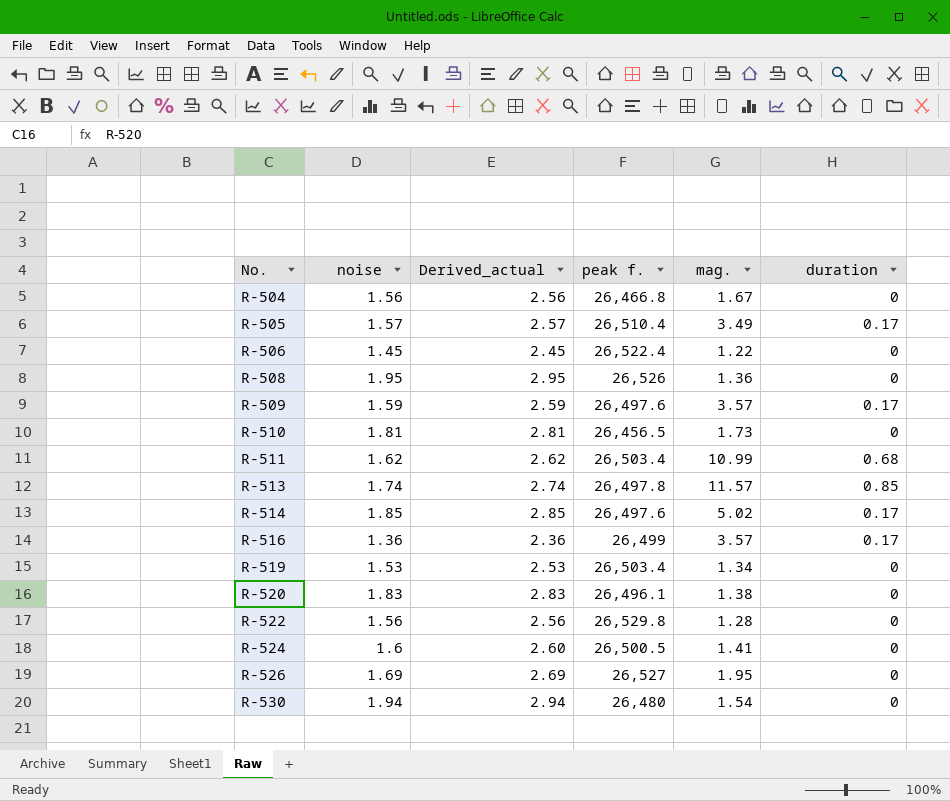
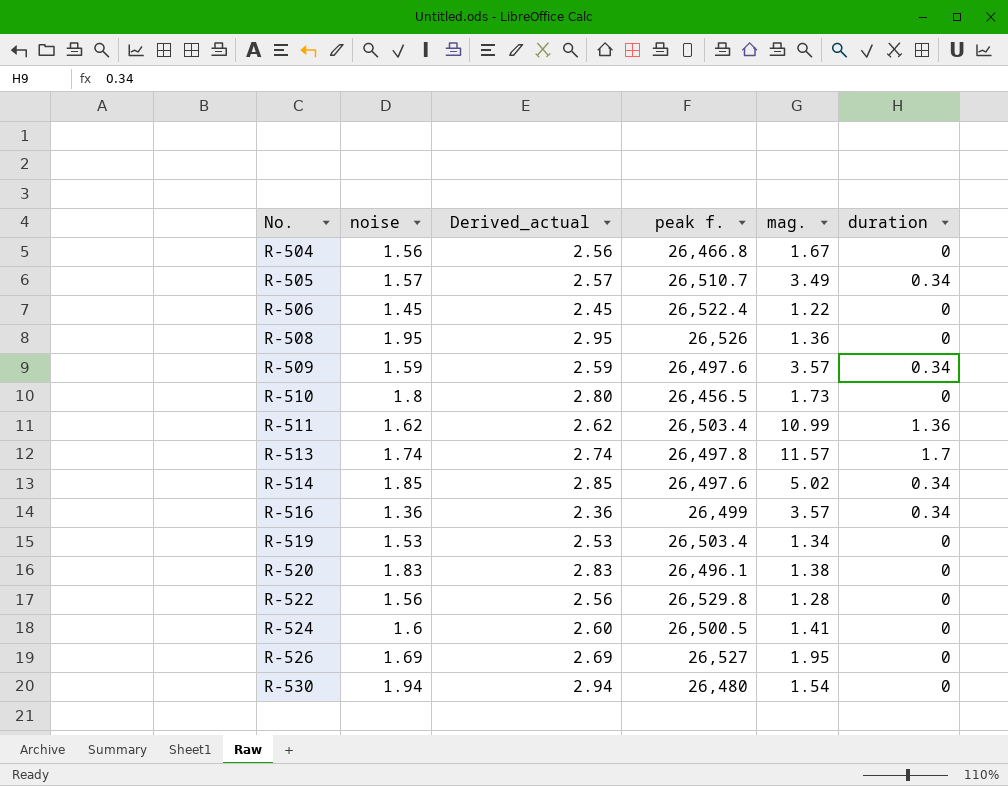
R-505 | peak f.: 26,510.4 -> 26,510.7
R-505 | duration: 0.17 -> 0.34
R-509 | duration: 0.17 -> 0.34
R-510 | noise: 1.81 -> 1.8
R-510 | Derived_actual: 2.81 -> 2.80
R-511 | duration: 0.68 -> 1.36
R-513 | duration: 0.85 -> 1.7
R-514 | duration: 0.17 -> 0.34
R-516 | duration: 0.17 -> 0.34

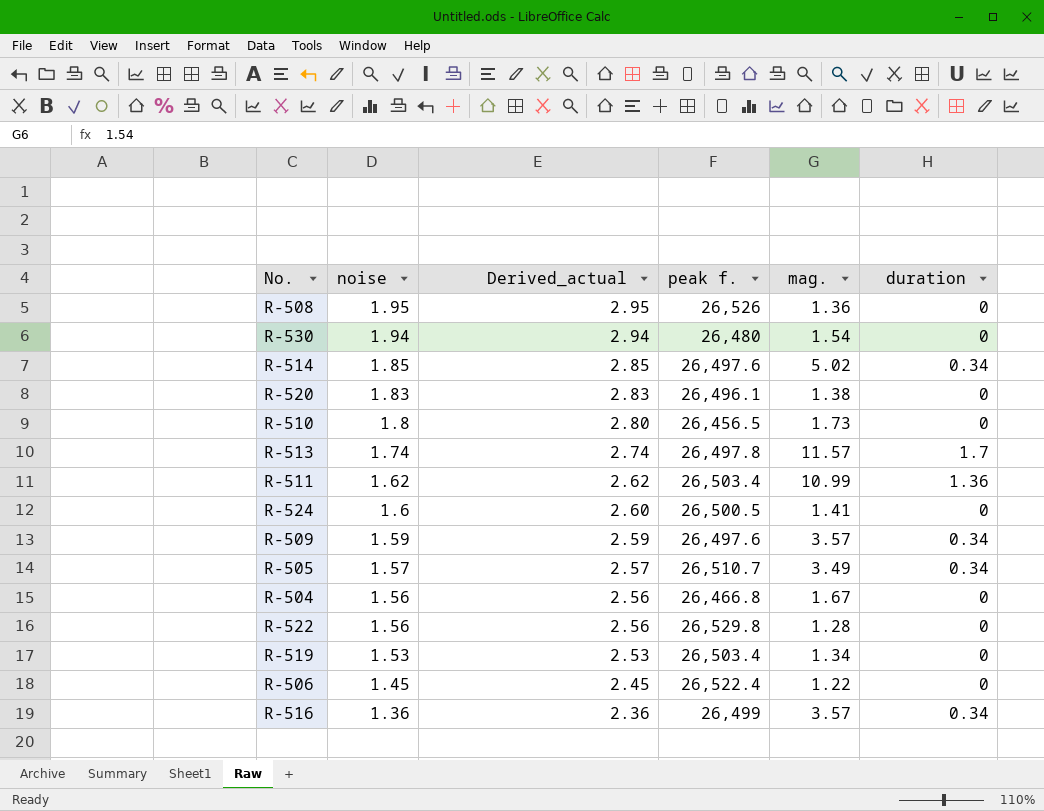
row order: No. ascending -> noise descending
row R-526: 1.69 | 2.69 | 26,527 | 1.95 | 0 -> none

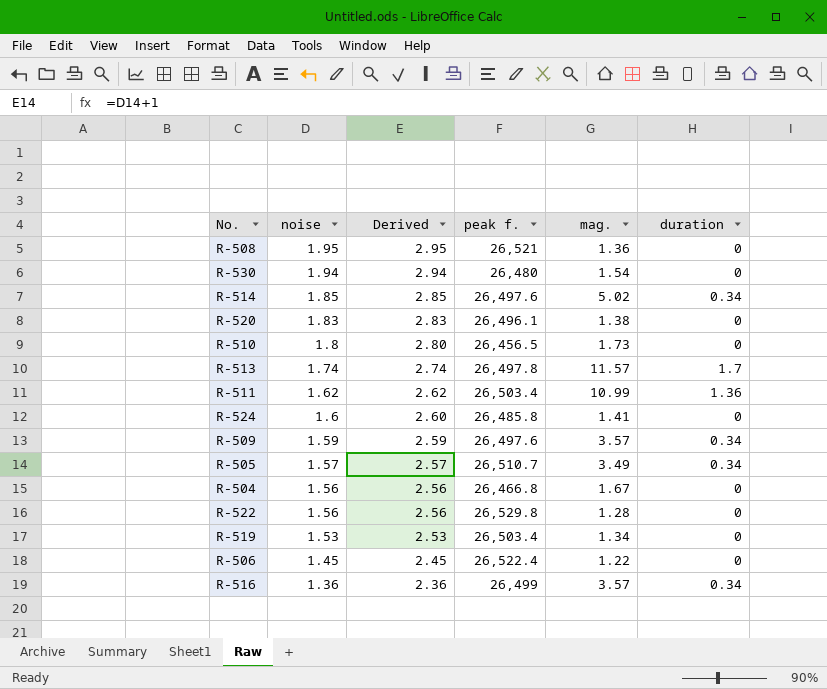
column name: Derived_actual -> Derived
R-508 | peak f.: 26,526 -> 26,521
R-524 | peak f.: 26,500.5 -> 26,485.8

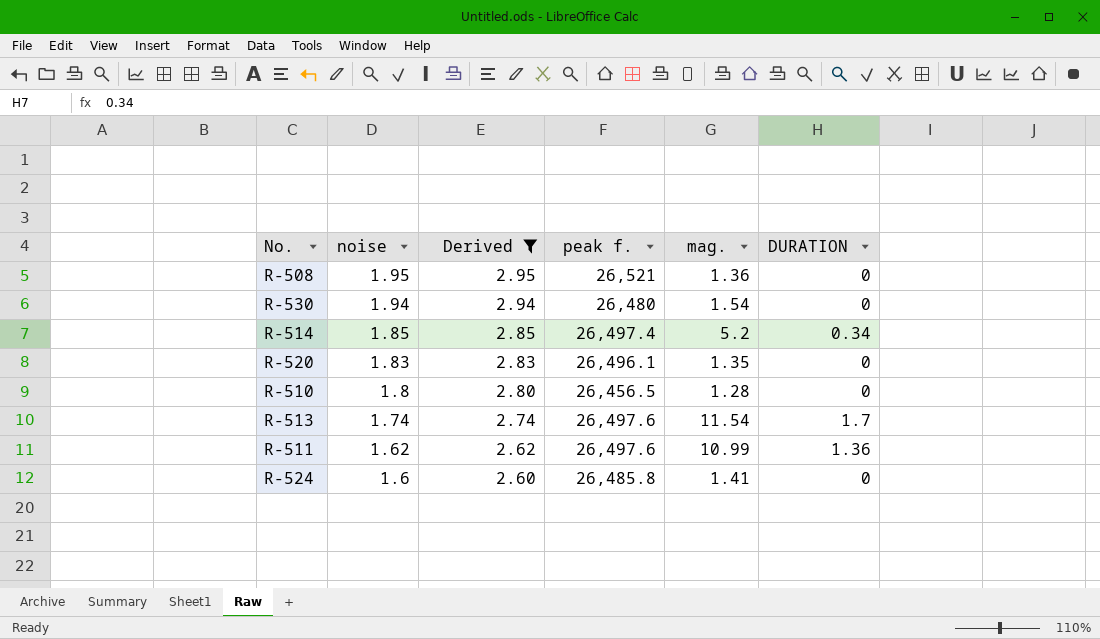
filter: none -> Derived >= 2.60
column name: duration -> DURATION
R-514 | peak f.: 26,497.6 -> 26,497.4
R-514 | mag.: 5.02 -> 5.2
R-520 | mag.: 1.38 -> 1.35
R-510 | mag.: 1.73 -> 1.28
R-513 | peak f.: 26,497.8 -> 26,497.6
R-513 | mag.: 11.57 -> 11.54
R-511 | peak f.: 26,503.4 -> 26,497.6

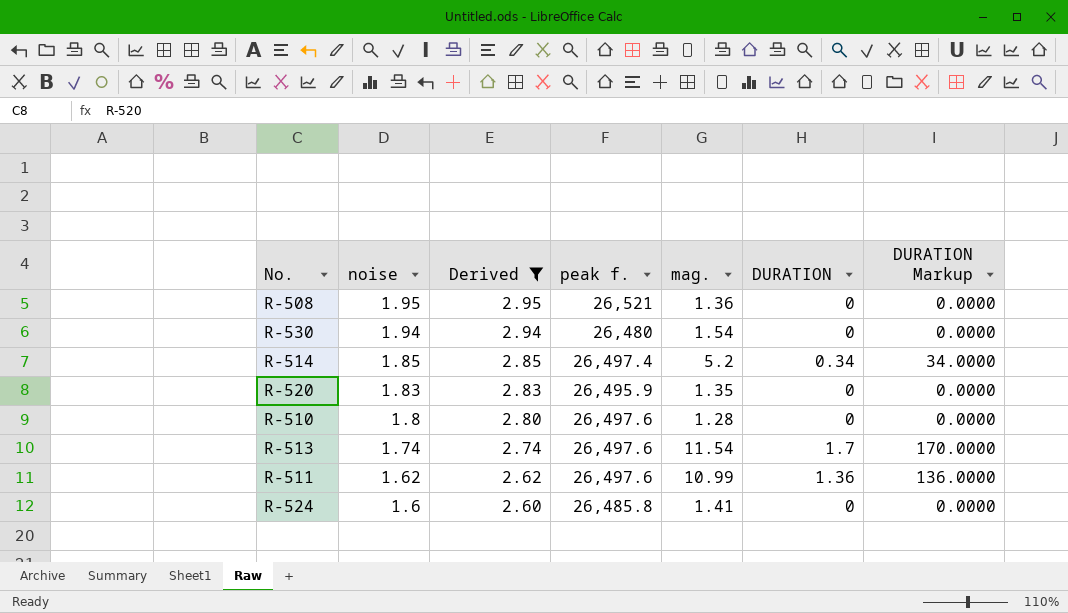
column DURATION Markup | formula: none -> [DURATION] * 100
R-520 | peak f.: 26,496.1 -> 26,495.9
R-510 | peak f.: 26,456.5 -> 26,497.6

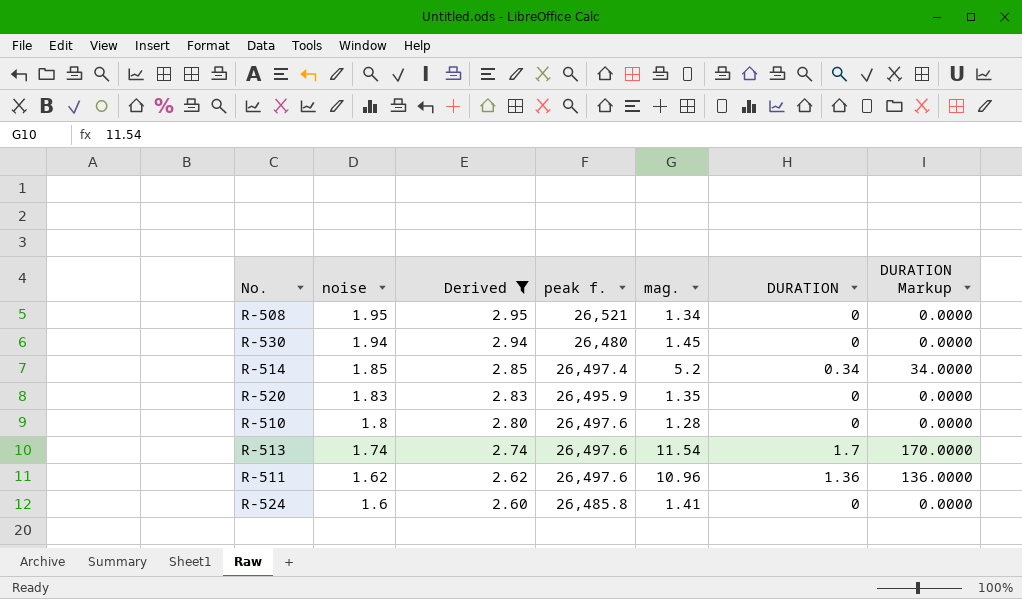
R-508 | mag.: 1.36 -> 1.34
R-530 | mag.: 1.54 -> 1.45
R-511 | mag.: 10.99 -> 10.96

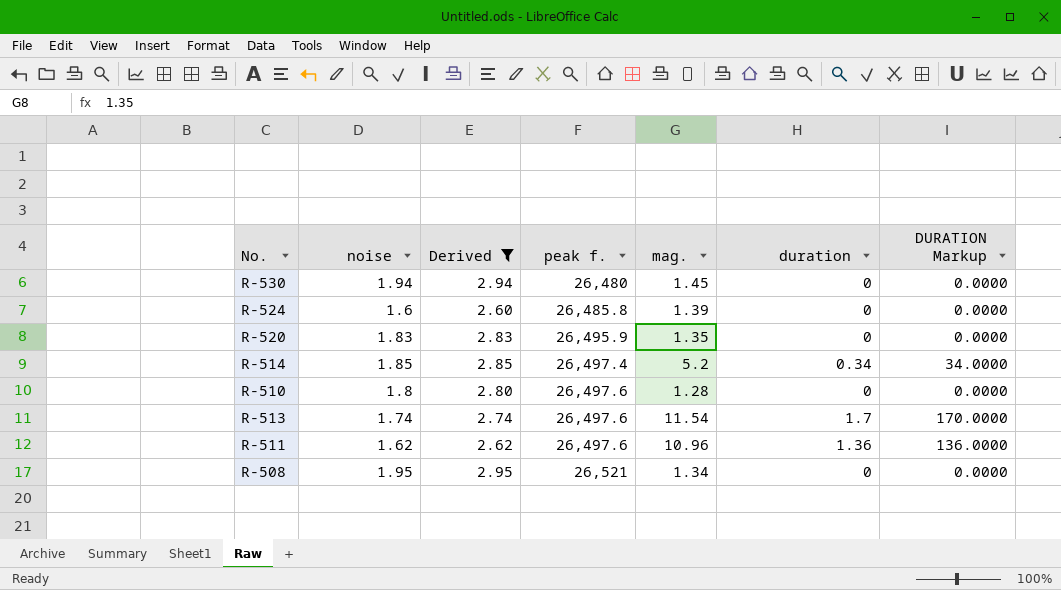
row order: noise descending -> peak f. ascending
column name: DURATION -> duration
R-524 | mag.: 1.41 -> 1.39

